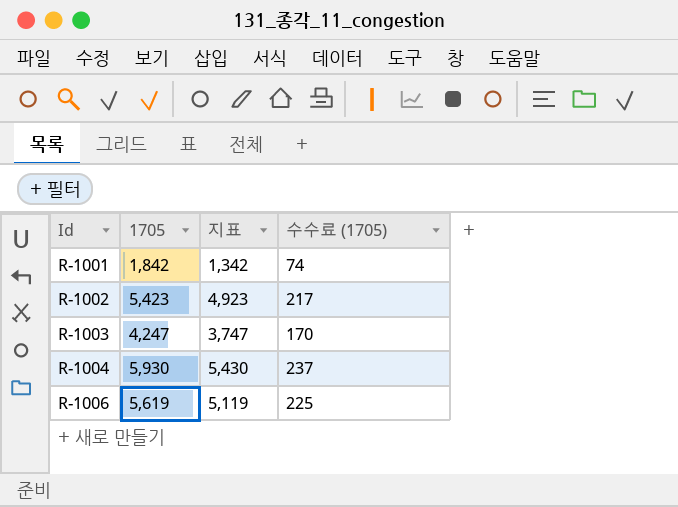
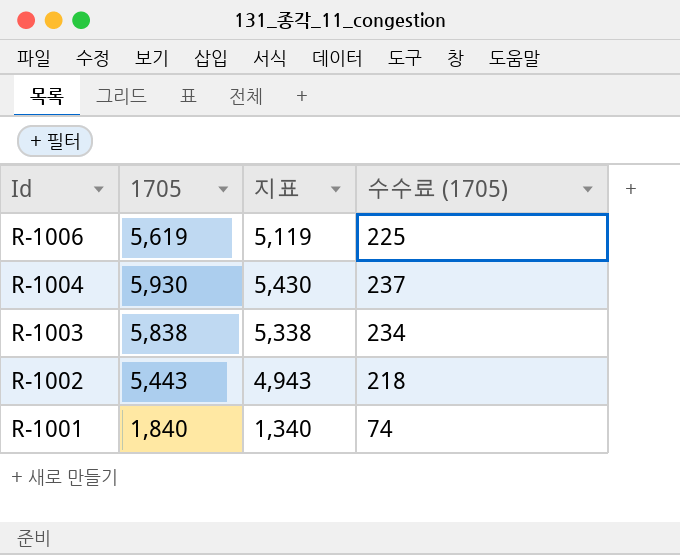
row order: Id ascending -> Id descending
R-1003 | 1705: 4,247 -> 5,838
R-1003 | 지표: 3,747 -> 5,338
R-1003 | 수수료 (1705): 170 -> 234
R-1002 | 1705: 5,423 -> 5,443
R-1002 | 지표: 4,923 -> 4,943
R-1002 | 수수료 (1705): 217 -> 218
R-1001 | 1705: 1,842 -> 1,840
R-1001 | 지표: 1,342 -> 1,340

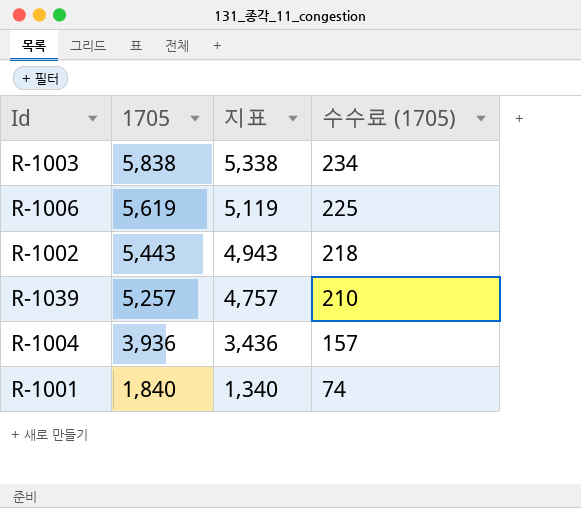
row order: Id descending -> 1705 descending
row R-1039: none -> 5,257 | 4,757 | 210
R-1004 | 1705: 5,930 -> 3,936
R-1004 | 지표: 5,430 -> 3,436
R-1004 | 수수료 (1705): 237 -> 157

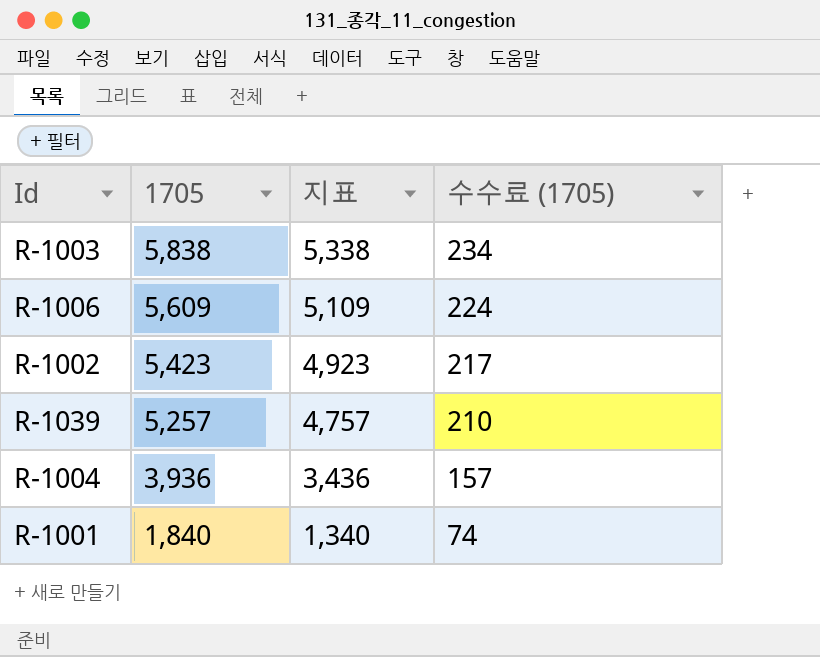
R-1006 | 1705: 5,619 -> 5,609
R-1006 | 지표: 5,119 -> 5,109
R-1006 | 수수료 (1705): 225 -> 224
R-1002 | 1705: 5,443 -> 5,423
R-1002 | 지표: 4,943 -> 4,923
R-1002 | 수수료 (1705): 218 -> 217

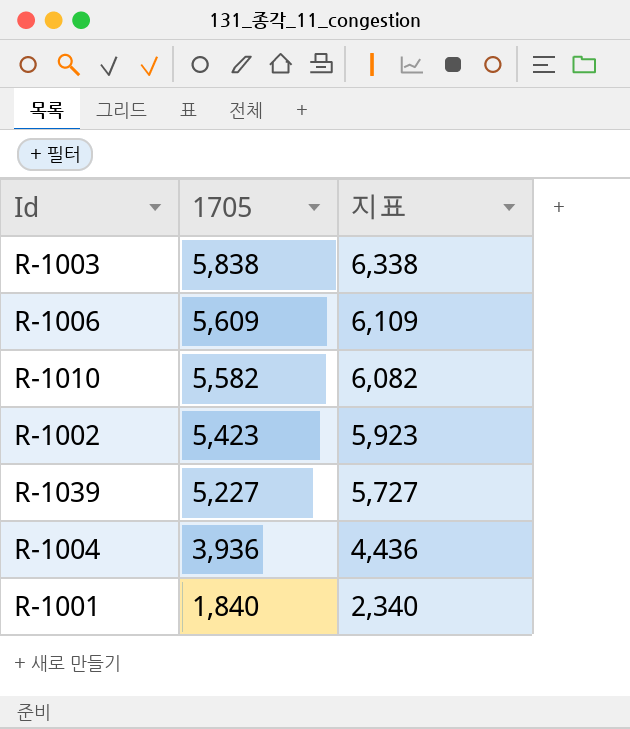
column 수수료 (1705) | formula: [1705] * 0.04 -> none
column 지표 | formula: [1705] - 500 -> [1705] + 500
row R-1010: none -> 5,582 | 6,082
R-1039 | 1705: 5,257 -> 5,227

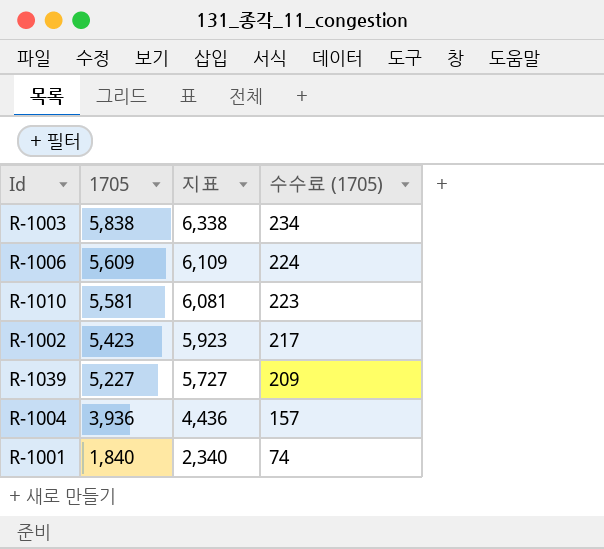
column 수수료 (1705) | formula: none -> [1705] * 0.04
R-1010 | 1705: 5,582 -> 5,581
R-1010 | 지표: 6,082 -> 6,081

